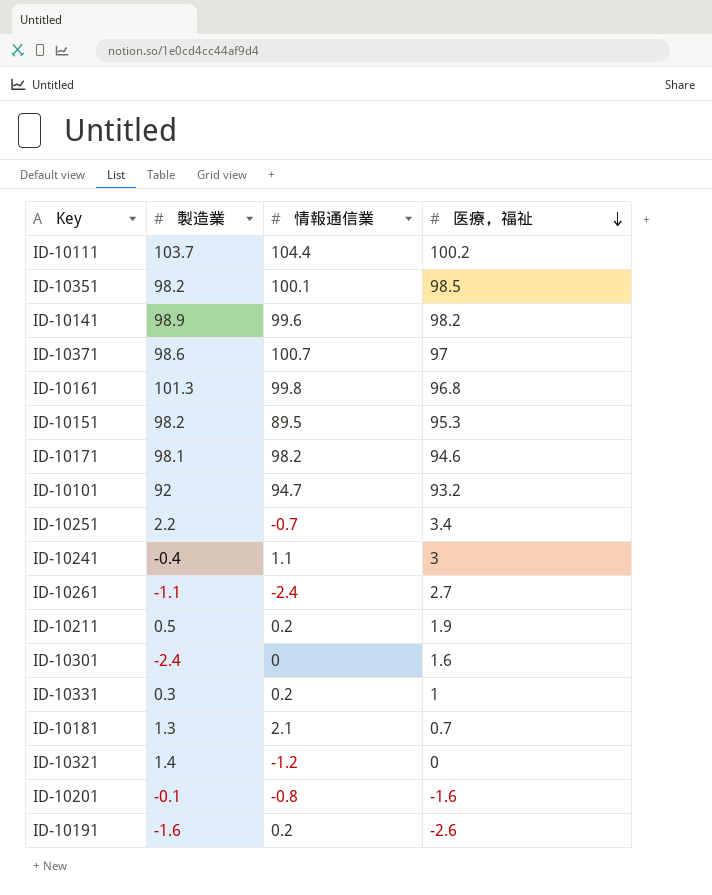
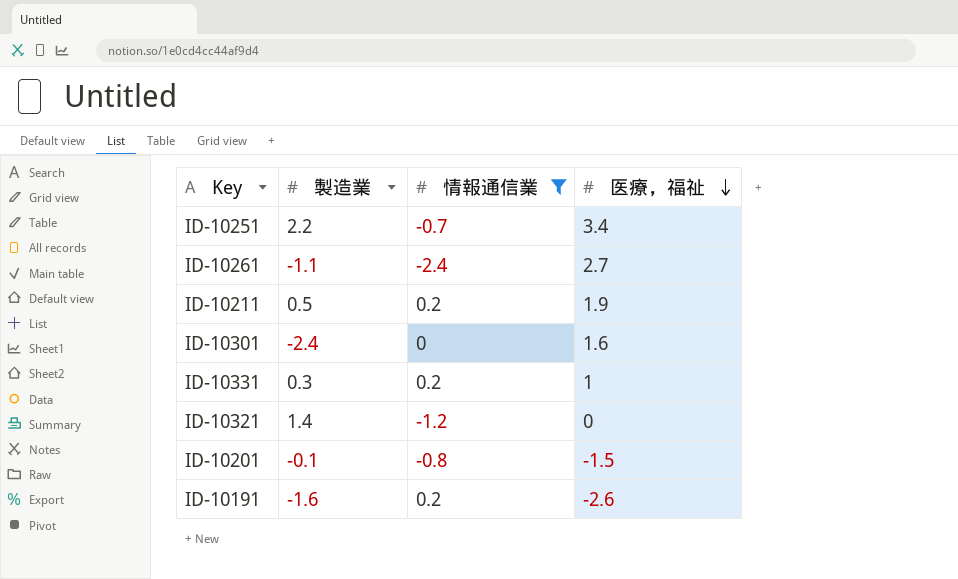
filter: none -> 情報通信業 <= 0.2
ID-10201 | 医療，福祉: -1.6 -> -1.5

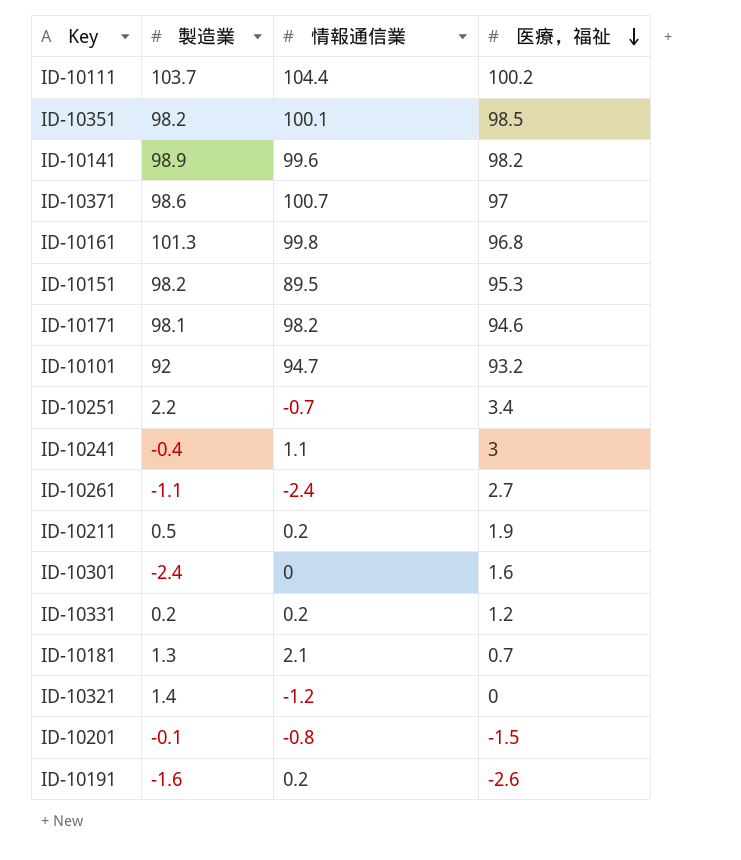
filter: 情報通信業 <= 0.2 -> none
ID-10331 | 製造業: 0.3 -> 0.2
ID-10331 | 医療，福祉: 1 -> 1.2

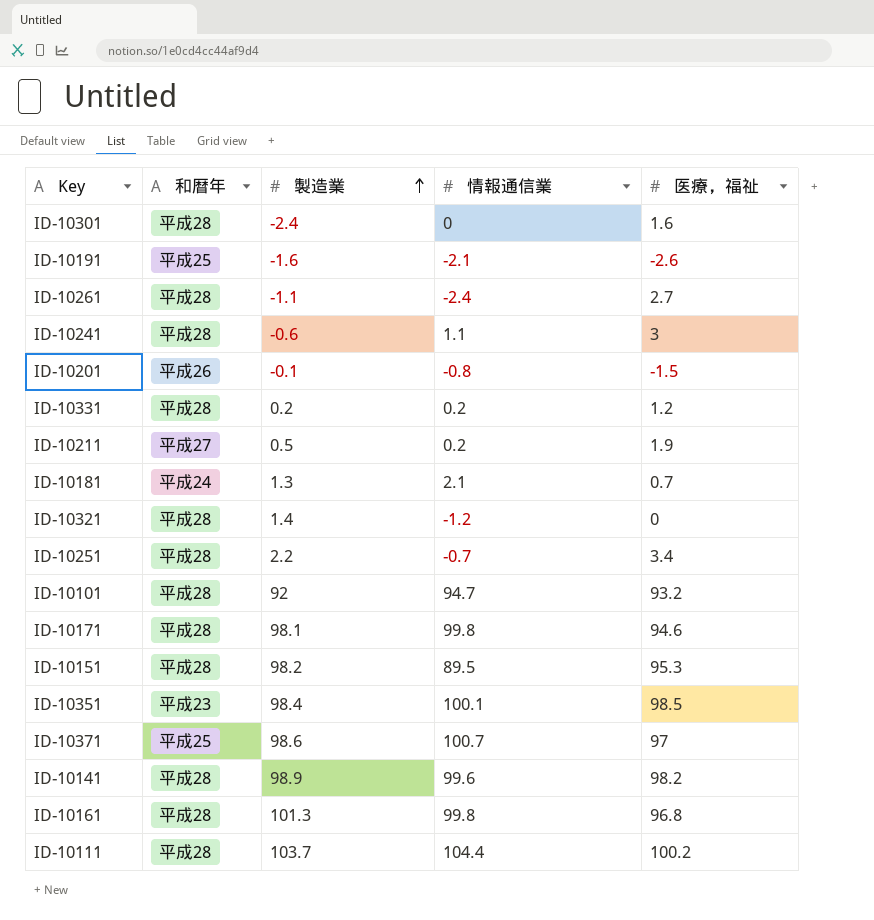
row order: 医療，福祉 descending -> 製造業 ascending
column 和暦年 | position: none -> 2
ID-10191 | 情報通信業: 0.2 -> -2.1
ID-10241 | 製造業: -0.4 -> -0.6
ID-10171 | 情報通信業: 98.2 -> 99.8
ID-10351 | 製造業: 98.2 -> 98.4

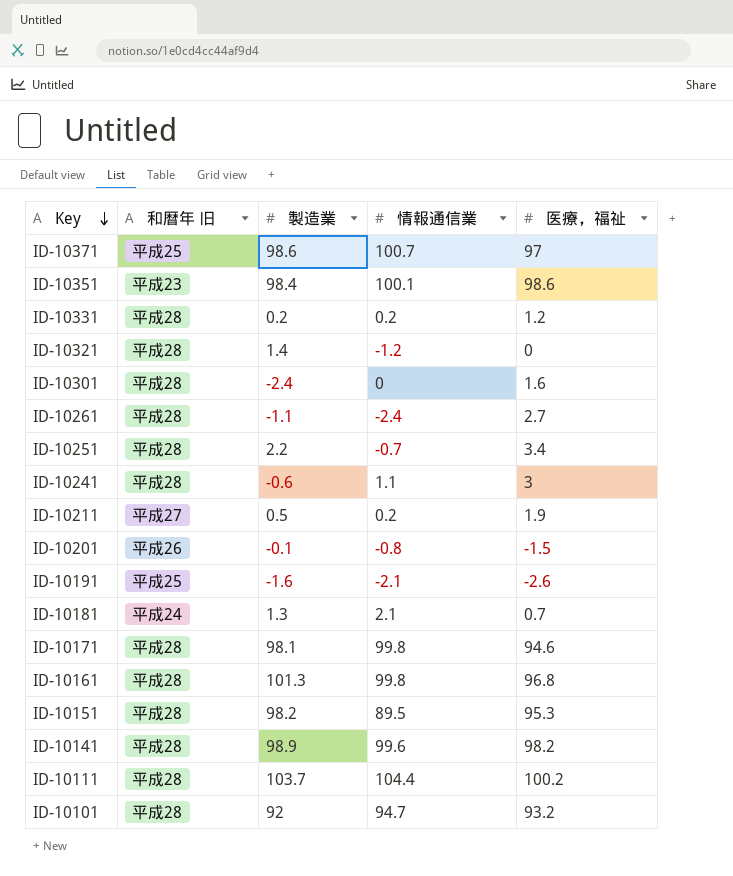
row order: 製造業 ascending -> Key descending
column name: 和暦年 -> 和暦年 旧
ID-10351 | 医療，福祉: 98.5 -> 98.6

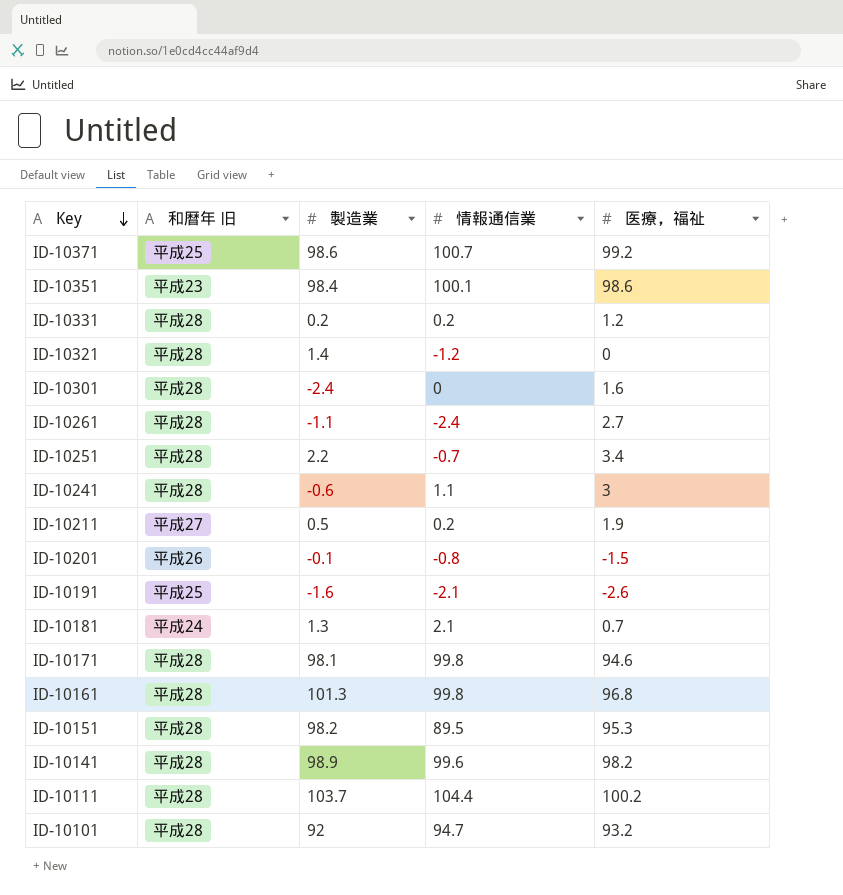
ID-10371 | 医療，福祉: 97 -> 99.2

